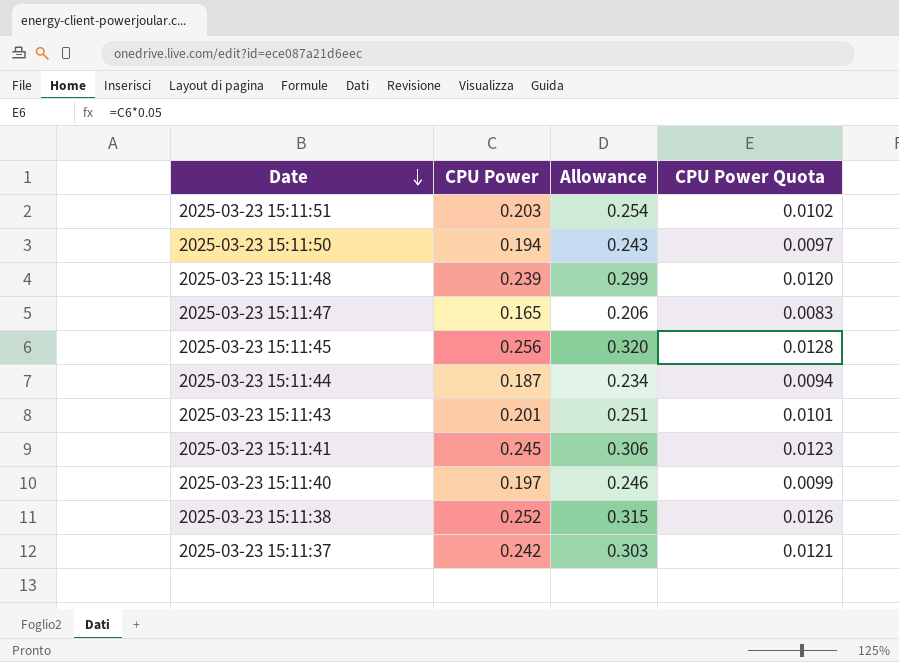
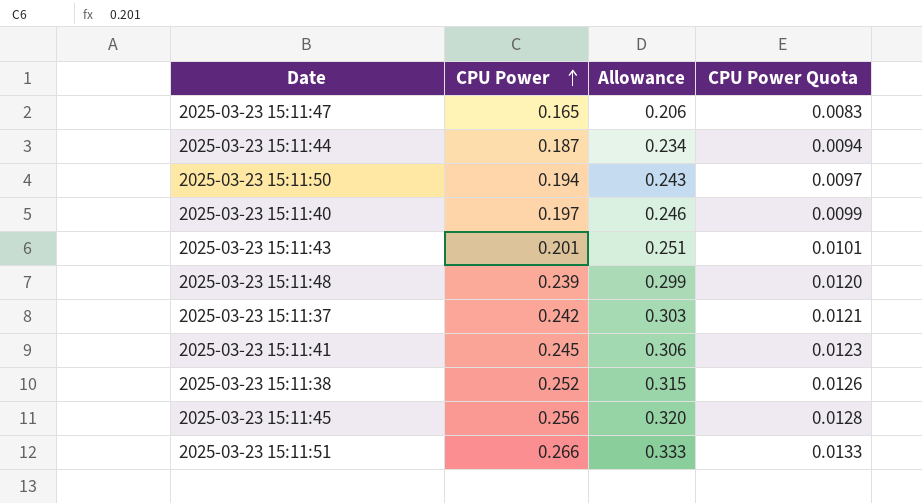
row order: Date descending -> CPU Power ascending
2025-03-23 15:11:51 | CPU Power: 0.203 -> 0.266
2025-03-23 15:11:51 | Allowance: 0.254 -> 0.333
2025-03-23 15:11:51 | CPU Power Quota: 0.0102 -> 0.0133

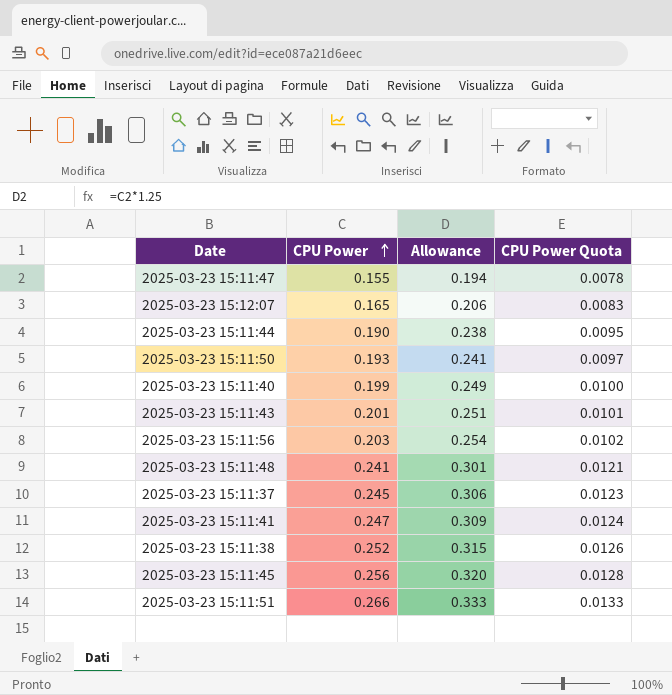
2025-03-23 15:11:47 | CPU Power: 0.165 -> 0.155
2025-03-23 15:11:47 | Allowance: 0.206 -> 0.194
2025-03-23 15:11:47 | CPU Power Quota: 0.0083 -> 0.0078
row 2025-03-23 15:12:07: none -> 0.165 | 0.206 | 0.0083
2025-03-23 15:11:44 | CPU Power: 0.187 -> 0.190
2025-03-23 15:11:44 | Allowance: 0.234 -> 0.238
2025-03-23 15:11:44 | CPU Power Quota: 0.0094 -> 0.0095
2025-03-23 15:11:50 | CPU Power: 0.194 -> 0.193
2025-03-23 15:11:50 | Allowance: 0.243 -> 0.241
2025-03-23 15:11:40 | CPU Power: 0.197 -> 0.199
2025-03-23 15:11:40 | Allowance: 0.246 -> 0.249
2025-03-23 15:11:40 | CPU Power Quota: 0.0099 -> 0.0100
row 2025-03-23 15:11:56: none -> 0.203 | 0.254 | 0.0102
2025-03-23 15:11:48 | CPU Power: 0.239 -> 0.241
2025-03-23 15:11:48 | Allowance: 0.299 -> 0.301
2025-03-23 15:11:48 | CPU Power Quota: 0.0120 -> 0.0121
2025-03-23 15:11:37 | CPU Power: 0.242 -> 0.245
2025-03-23 15:11:37 | Allowance: 0.303 -> 0.306
2025-03-23 15:11:37 | CPU Power Quota: 0.0121 -> 0.0123
2025-03-23 15:11:41 | CPU Power: 0.245 -> 0.247
2025-03-23 15:11:41 | Allowance: 0.306 -> 0.309
2025-03-23 15:11:41 | CPU Power Quota: 0.0123 -> 0.0124

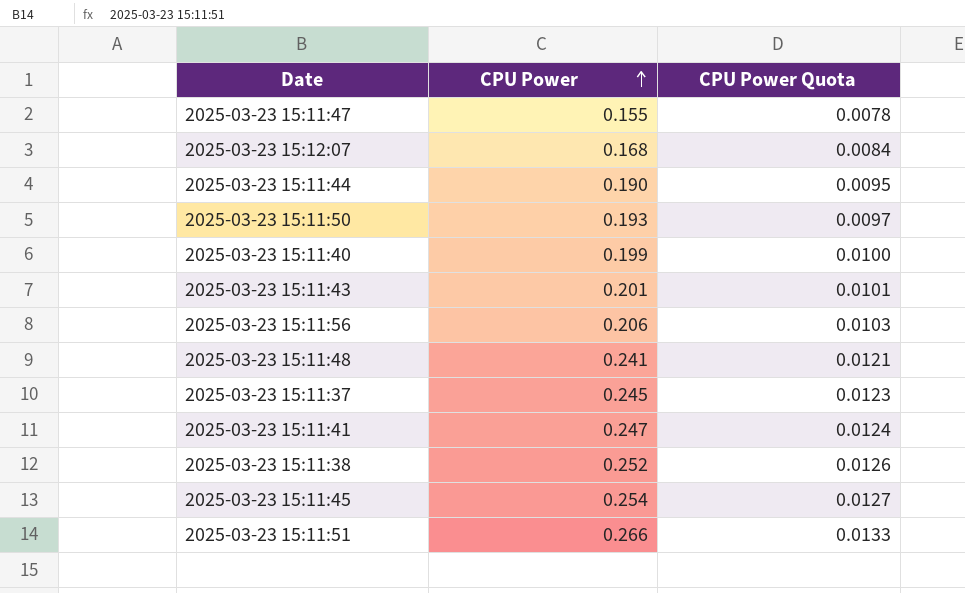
column Allowance | formula: [CPU Power] * 1.25 -> none
2025-03-23 15:12:07 | CPU Power: 0.165 -> 0.168
2025-03-23 15:12:07 | CPU Power Quota: 0.0083 -> 0.0084
2025-03-23 15:11:56 | CPU Power: 0.203 -> 0.206
2025-03-23 15:11:56 | CPU Power Quota: 0.0102 -> 0.0103
2025-03-23 15:11:45 | CPU Power: 0.256 -> 0.254
2025-03-23 15:11:45 | CPU Power Quota: 0.0128 -> 0.0127

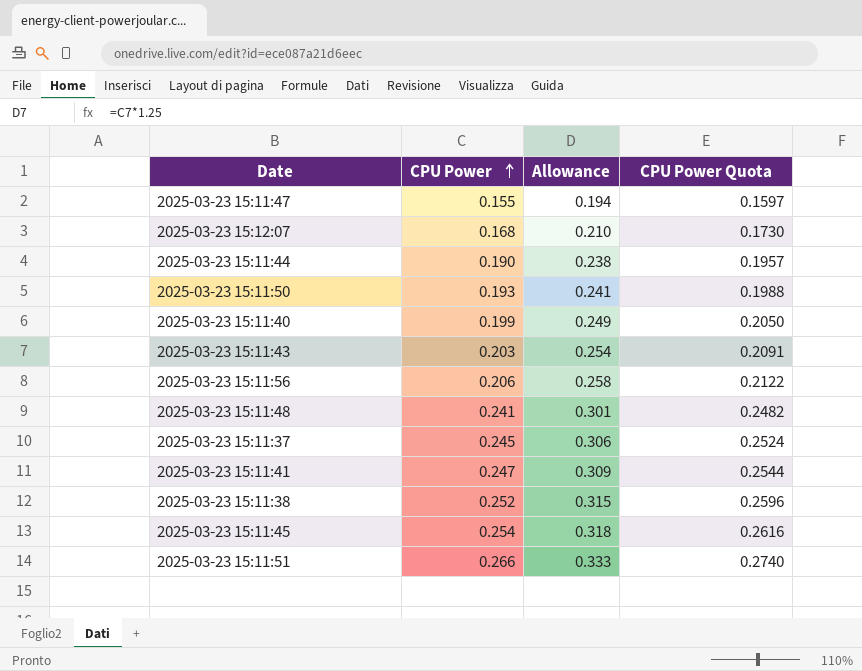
column Allowance | formula: none -> [CPU Power] * 1.25
column CPU Power Quota | formula: [CPU Power] * 0.05 -> [CPU Power] * 1.03
2025-03-23 15:11:43 | CPU Power: 0.201 -> 0.203

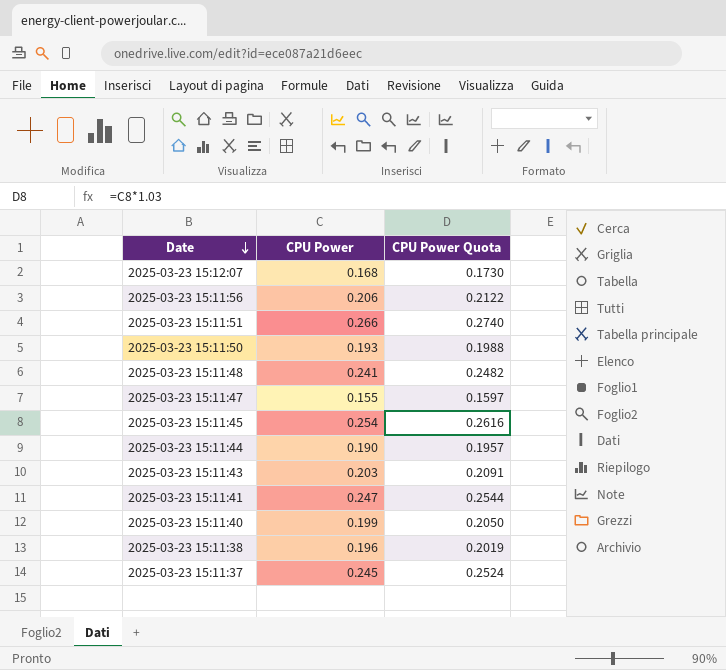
row order: CPU Power ascending -> Date descending
column Allowance | formula: [CPU Power] * 1.25 -> none
2025-03-23 15:11:38 | CPU Power: 0.252 -> 0.196
2025-03-23 15:11:38 | CPU Power Quota: 0.2596 -> 0.2019

